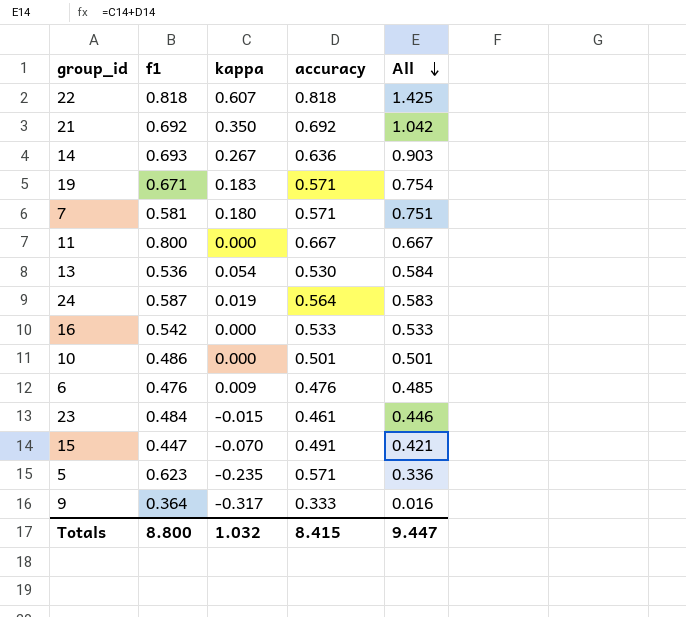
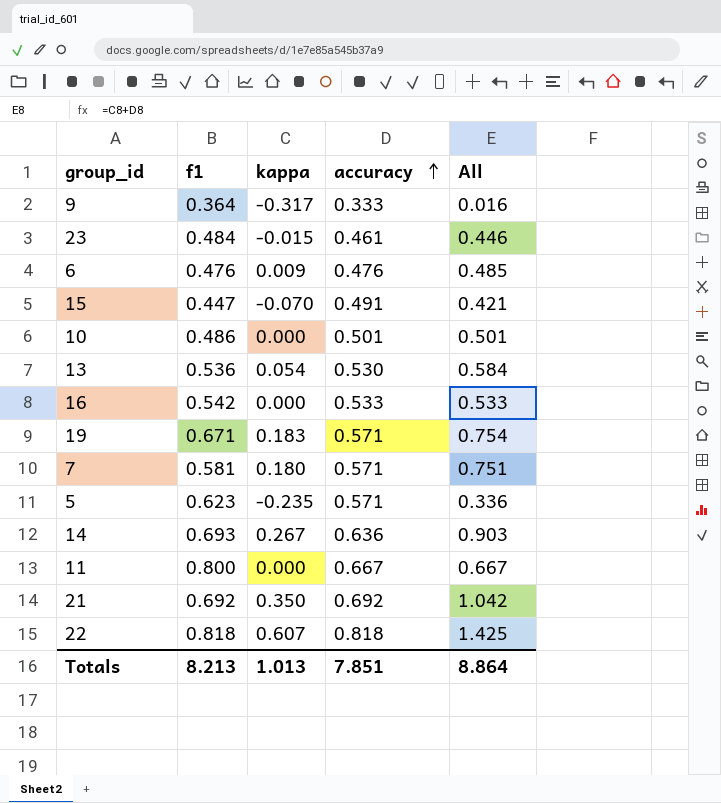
row order: All descending -> accuracy ascending
row 24: 0.587 | 0.019 | 0.564 | 0.583 -> none
Totals | f1: 8.800 -> 8.213
Totals | kappa: 1.032 -> 1.013
Totals | accuracy: 8.415 -> 7.851
Totals | All: 9.447 -> 8.864

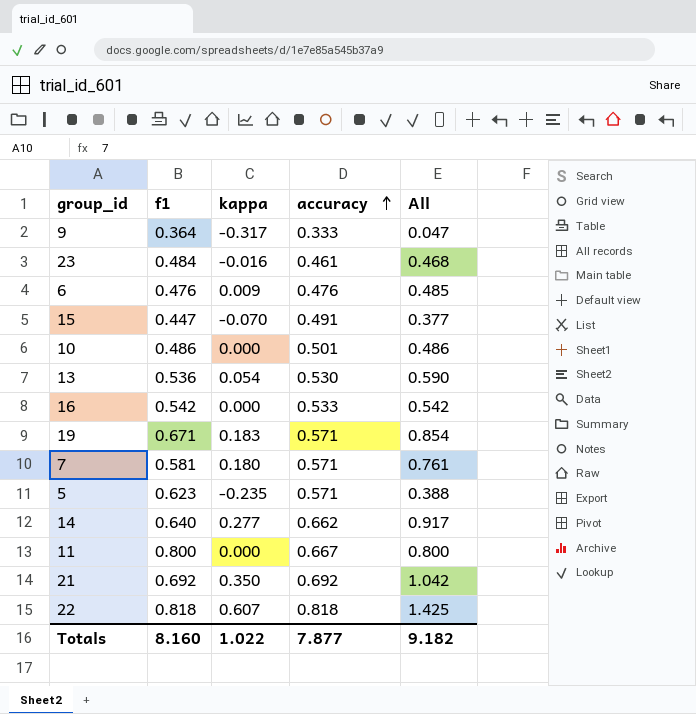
column All | formula: [kappa] + [accuracy] -> [f1] + [kappa]
23 | kappa: -0.015 -> -0.016
14 | f1: 0.693 -> 0.640
14 | kappa: 0.267 -> 0.277
14 | accuracy: 0.636 -> 0.662
Totals | f1: 8.213 -> 8.160
Totals | kappa: 1.013 -> 1.022
Totals | accuracy: 7.851 -> 7.877
Totals | All: 8.864 -> 9.182

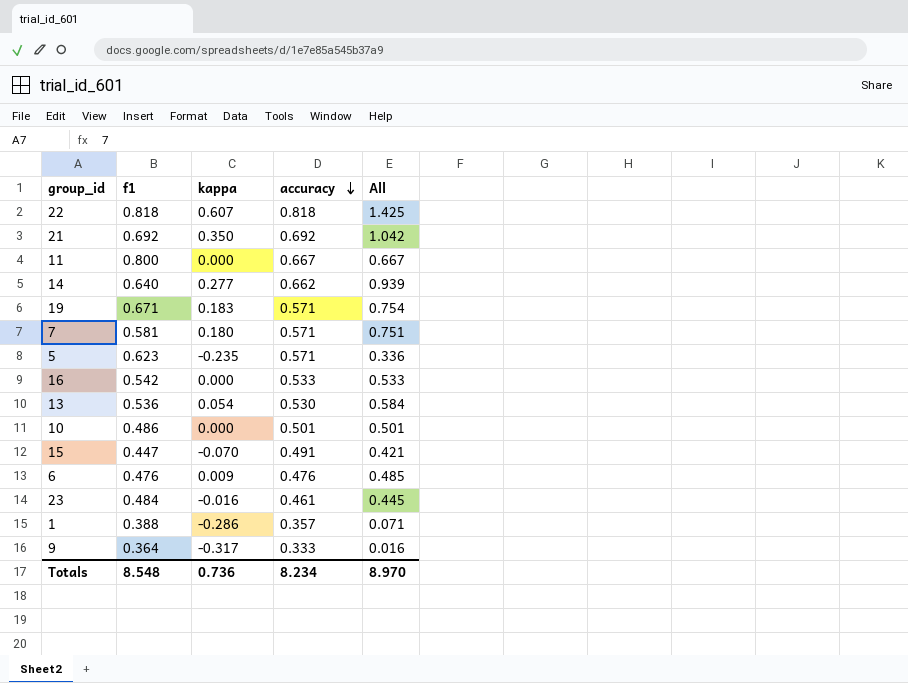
row order: accuracy ascending -> accuracy descending
column All | formula: [f1] + [kappa] -> [kappa] + [accuracy]
row 1: none -> 0.388 | -0.286 | 0.357 | 0.071
Totals | f1: 8.160 -> 8.548
Totals | kappa: 1.022 -> 0.736
Totals | accuracy: 7.877 -> 8.234
Totals | All: 9.182 -> 8.970

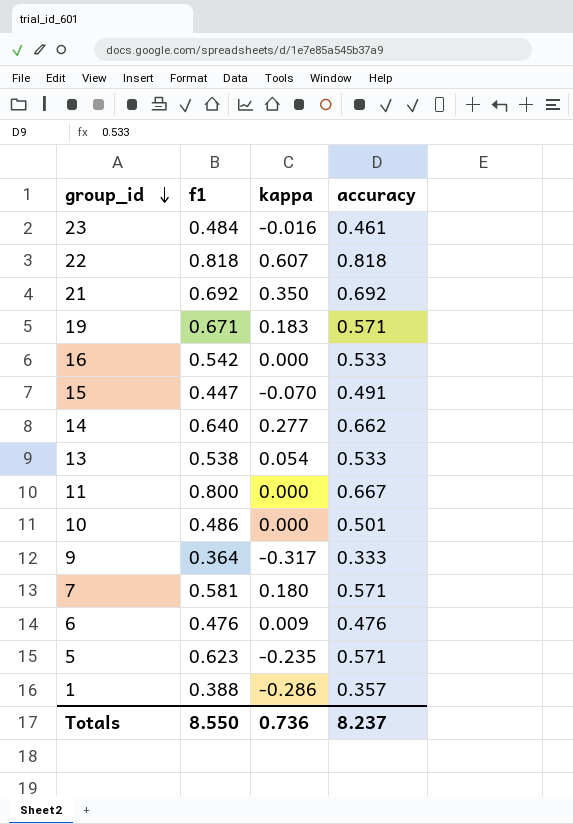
row order: accuracy descending -> group_id descending
column All | formula: [kappa] + [accuracy] -> none
13 | f1: 0.536 -> 0.538
13 | accuracy: 0.530 -> 0.533
Totals | f1: 8.548 -> 8.550
Totals | accuracy: 8.234 -> 8.237

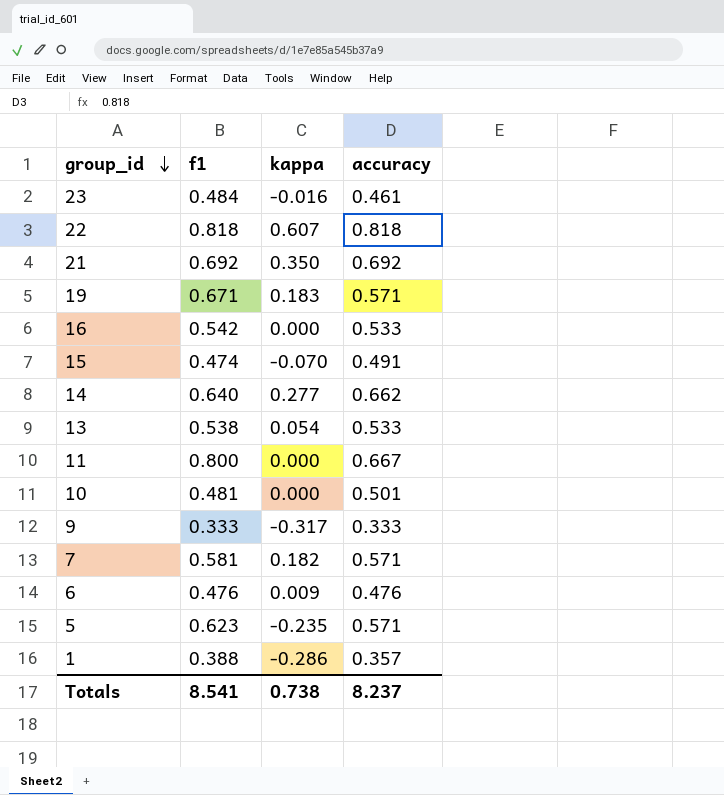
15 | f1: 0.447 -> 0.474
10 | f1: 0.486 -> 0.481
9 | f1: 0.364 -> 0.333
7 | kappa: 0.180 -> 0.182
Totals | f1: 8.550 -> 8.541
Totals | kappa: 0.736 -> 0.738

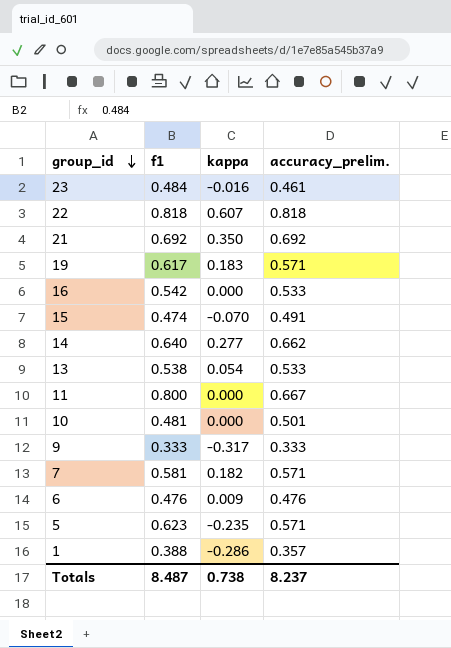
column name: accuracy -> accuracy_prelim.
19 | f1: 0.671 -> 0.617
Totals | f1: 8.541 -> 8.487

